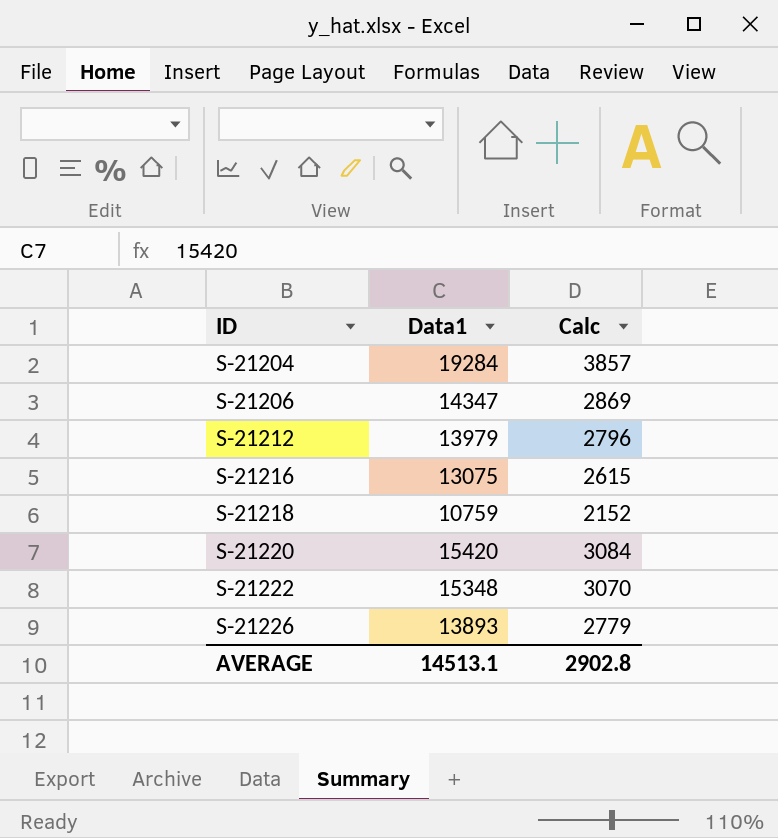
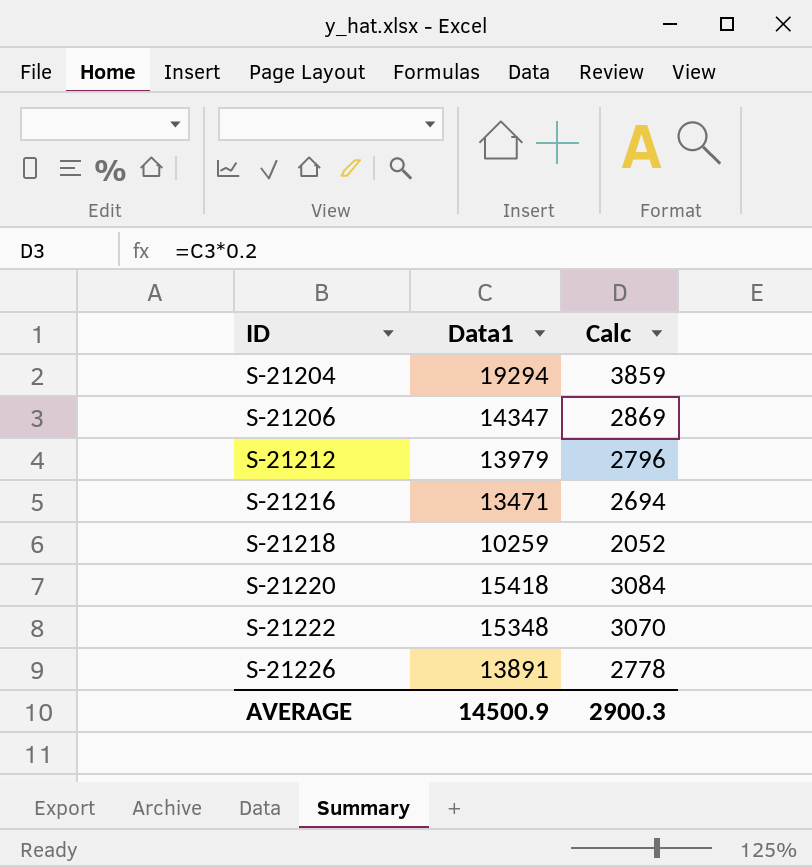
S-21204 | Data1: 19284 -> 19294
S-21204 | Calc: 3857 -> 3859
S-21216 | Data1: 13075 -> 13471
S-21216 | Calc: 2615 -> 2694
S-21218 | Data1: 10759 -> 10259
S-21218 | Calc: 2152 -> 2052
S-21220 | Data1: 15420 -> 15418
S-21226 | Data1: 13893 -> 13891
S-21226 | Calc: 2779 -> 2778
AVERAGE | Data1: 14513.1 -> 14500.9
AVERAGE | Calc: 2902.8 -> 2900.3

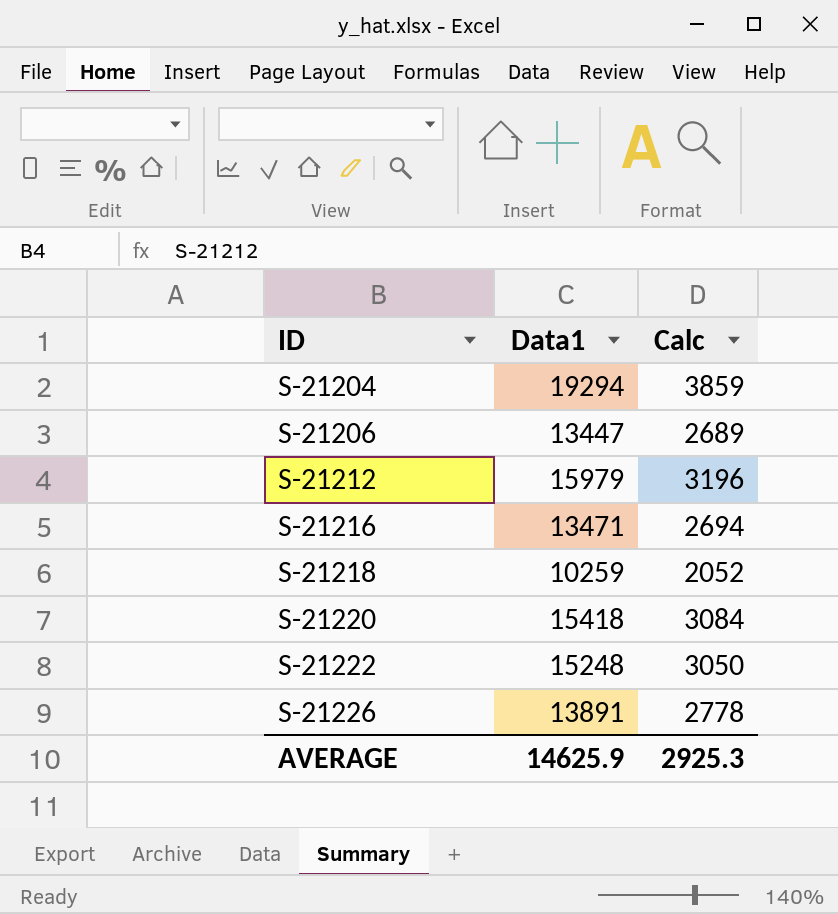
S-21206 | Data1: 14347 -> 13447
S-21206 | Calc: 2869 -> 2689
S-21212 | Data1: 13979 -> 15979
S-21212 | Calc: 2796 -> 3196
S-21222 | Data1: 15348 -> 15248
S-21222 | Calc: 3070 -> 3050
AVERAGE | Data1: 14500.9 -> 14625.9
AVERAGE | Calc: 2900.3 -> 2925.3

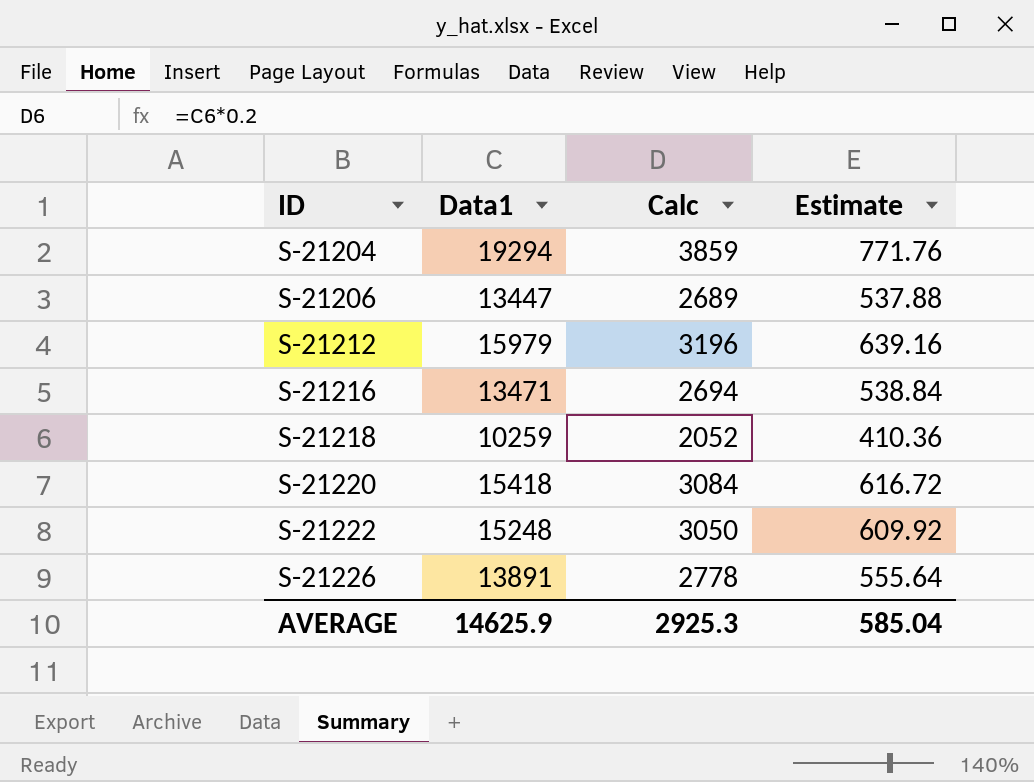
column Estimate | formula: none -> [Data1] * 0.04

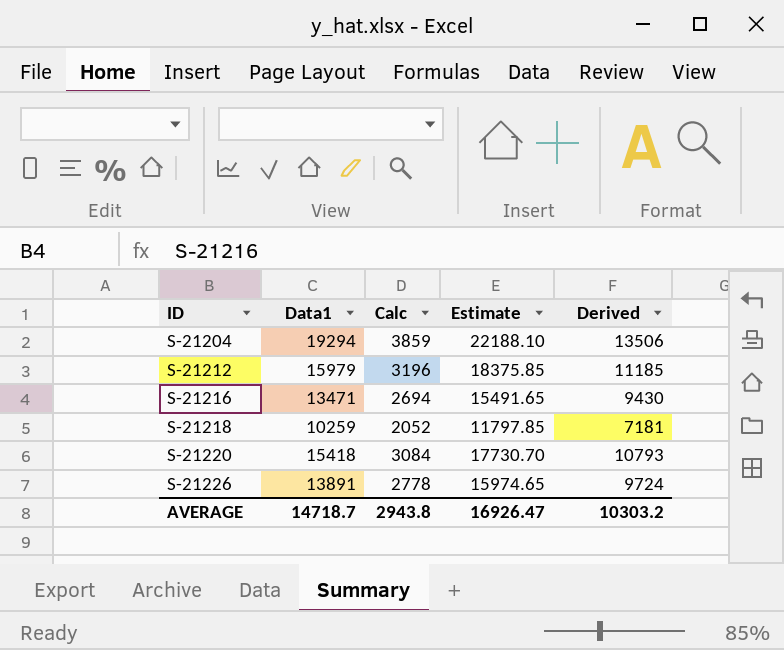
column Estimate | formula: [Data1] * 0.04 -> [Data1] * 1.15
column Derived | formula: none -> [Data1] * 0.7
row S-21206: 13447 | 2689 | 537.88 -> none
row S-21222: 15248 | 3050 | 609.92 -> none
AVERAGE | Data1: 14625.9 -> 14718.7
AVERAGE | Calc: 2925.3 -> 2943.8
AVERAGE | Estimate: 585.04 -> 16926.47

